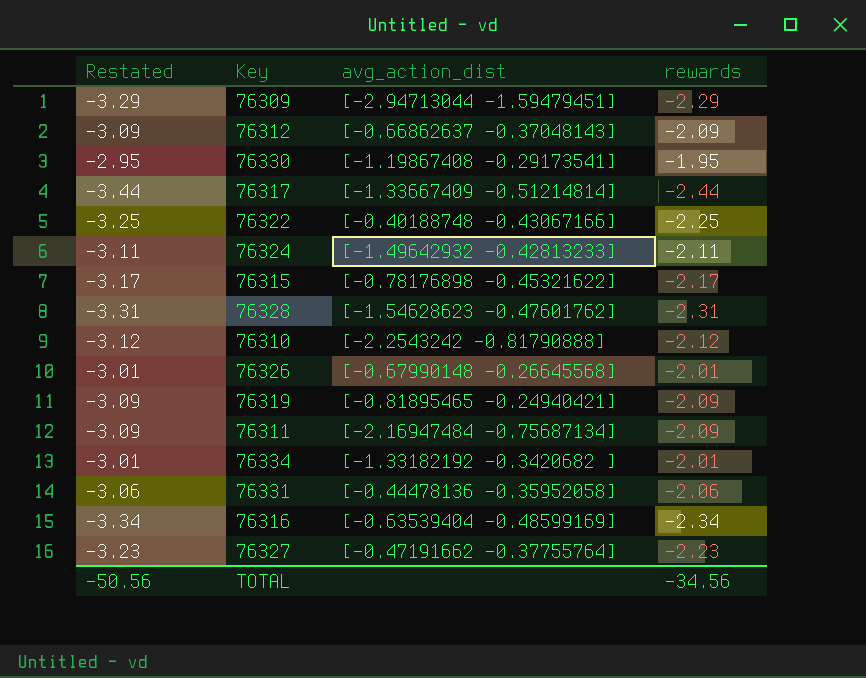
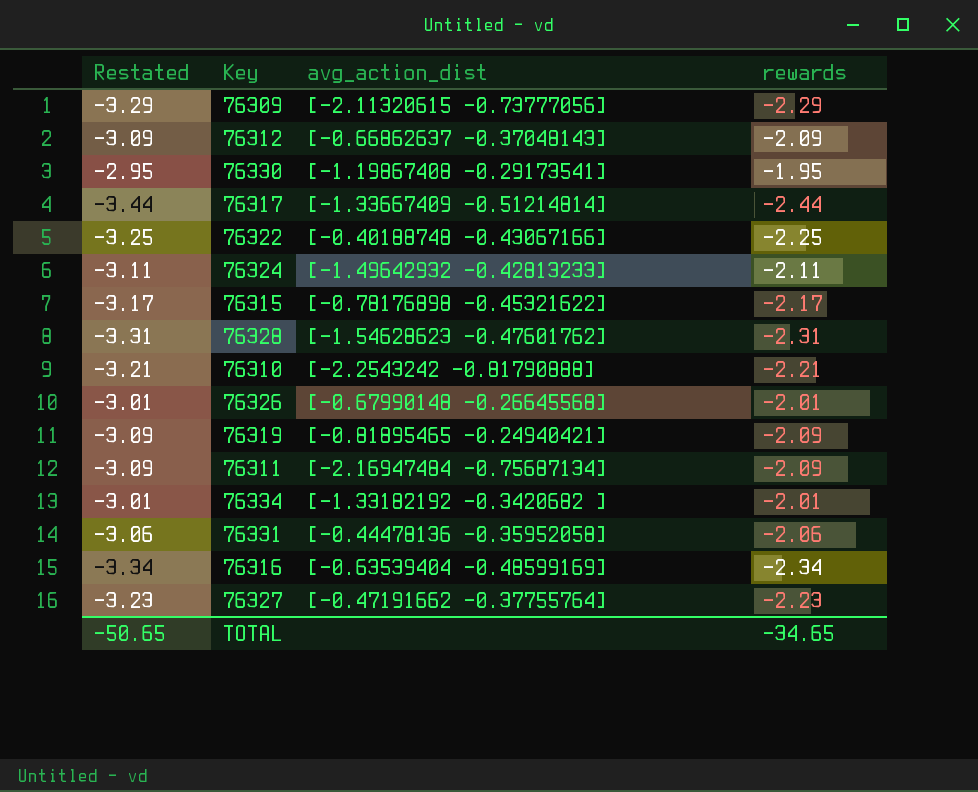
76309 | avg_action_dist: [-2.94713044 -1.59479451] -> [-2.11320615 -0.73777056]
76310 | Restated: -3.12 -> -3.21
76310 | rewards: -2.12 -> -2.21
TOTAL | Restated: -50.56 -> -50.65
TOTAL | rewards: -34.56 -> -34.65

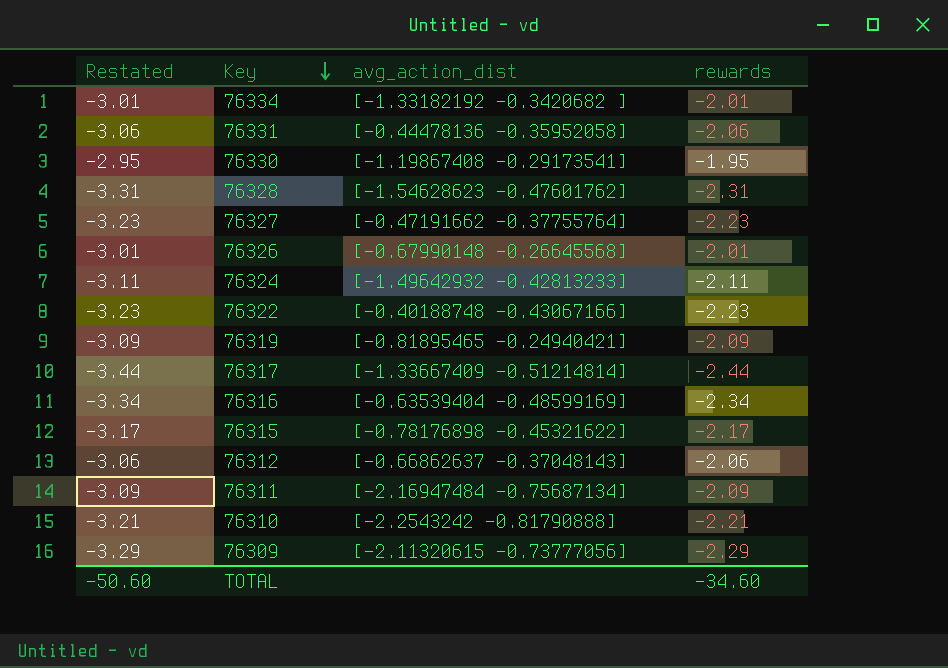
row order: none -> Key descending
76322 | Restated: -3.25 -> -3.23
76322 | rewards: -2.25 -> -2.23
76312 | Restated: -3.09 -> -3.06
76312 | rewards: -2.09 -> -2.06
TOTAL | Restated: -50.65 -> -50.60
TOTAL | rewards: -34.65 -> -34.60

